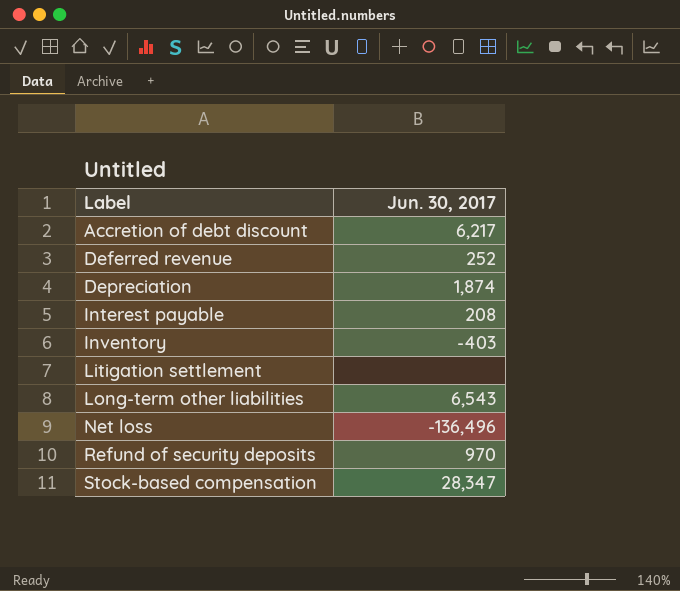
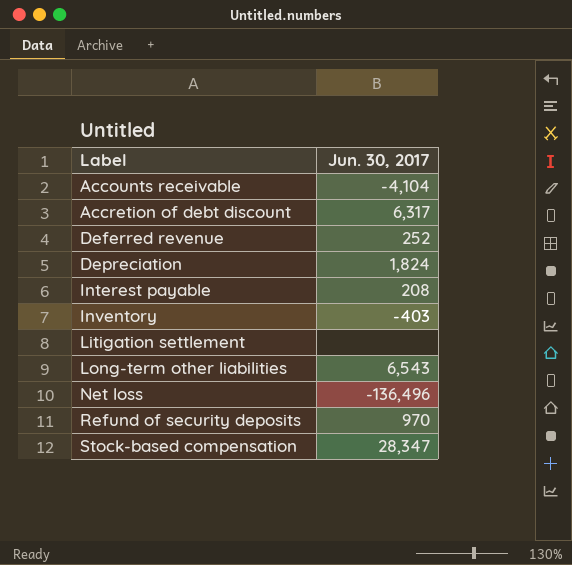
row Accounts receivable: none -> -4,104
Accretion of debt discount | Jun. 30, 2017: 6,217 -> 6,317
Depreciation | Jun. 30, 2017: 1,874 -> 1,824

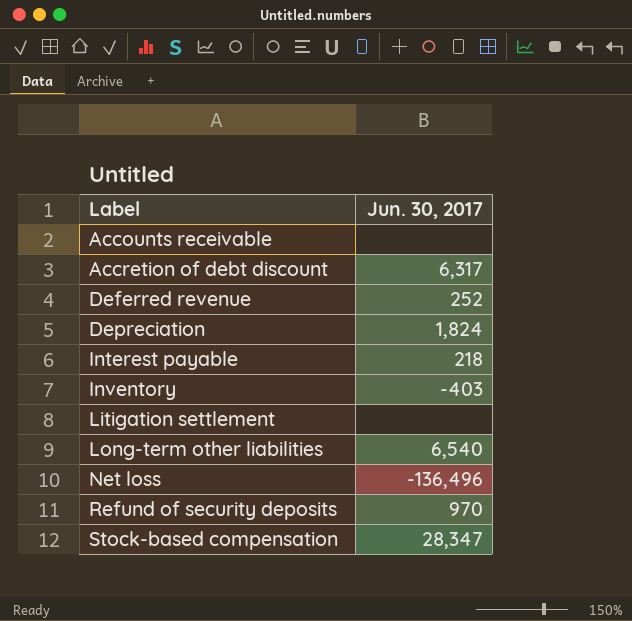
Accounts receivable | Jun. 30, 2017: -4,104 -> none
Interest payable | Jun. 30, 2017: 208 -> 218
Long-term other liabilities | Jun. 30, 2017: 6,543 -> 6,540

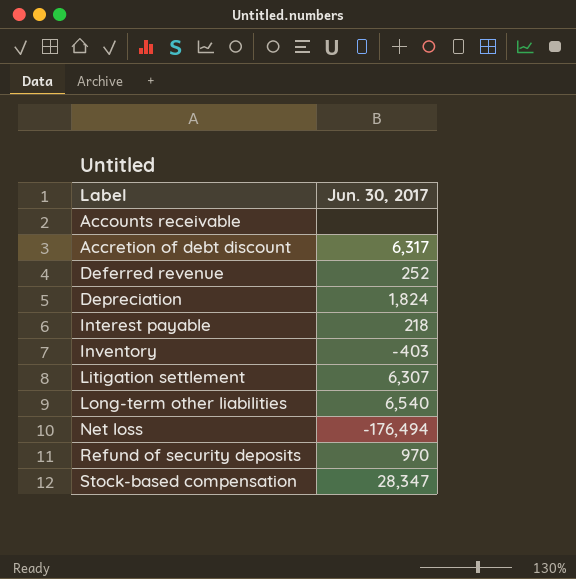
Litigation settlement | Jun. 30, 2017: none -> 6,307
Net loss | Jun. 30, 2017: -136,496 -> -176,494

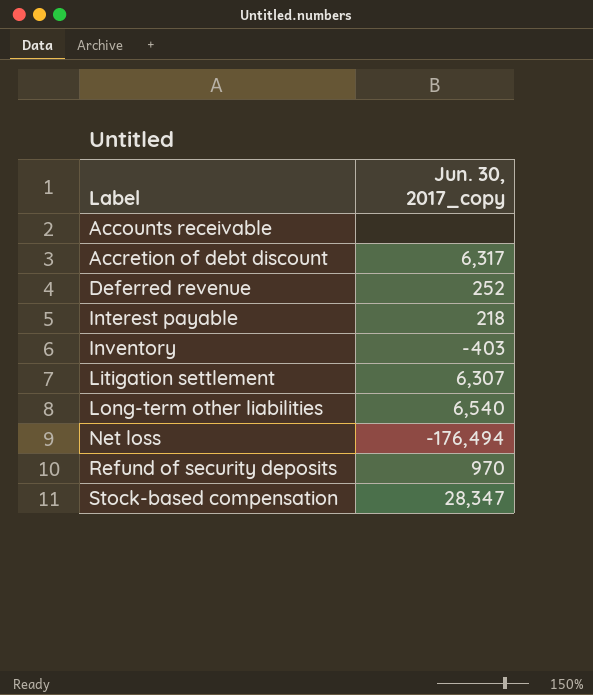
column name: Jun. 30, 2017 -> Jun. 30, 2017_copy
row Depreciation: 1,824 -> none

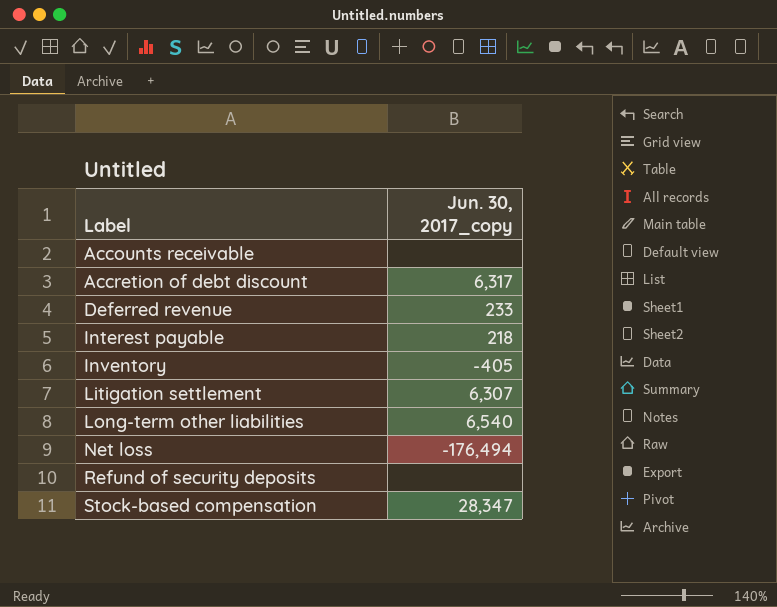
Deferred revenue | Jun. 30, 2017_copy: 252 -> 233
Inventory | Jun. 30, 2017_copy: -403 -> -405
Refund of security deposits | Jun. 30, 2017_copy: 970 -> none

